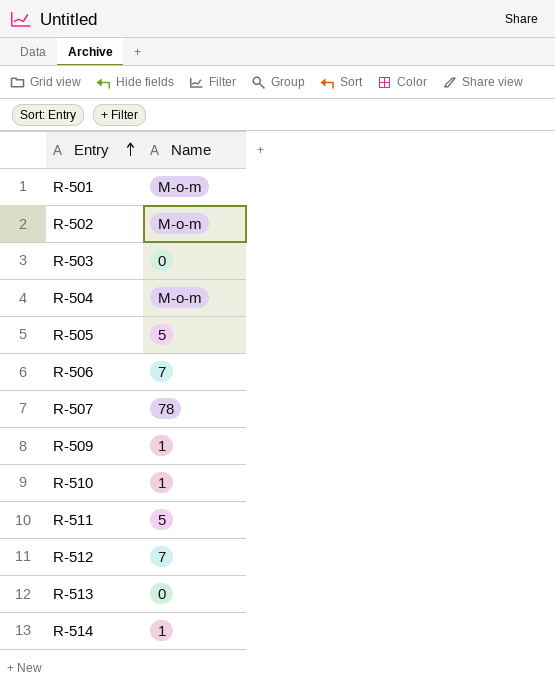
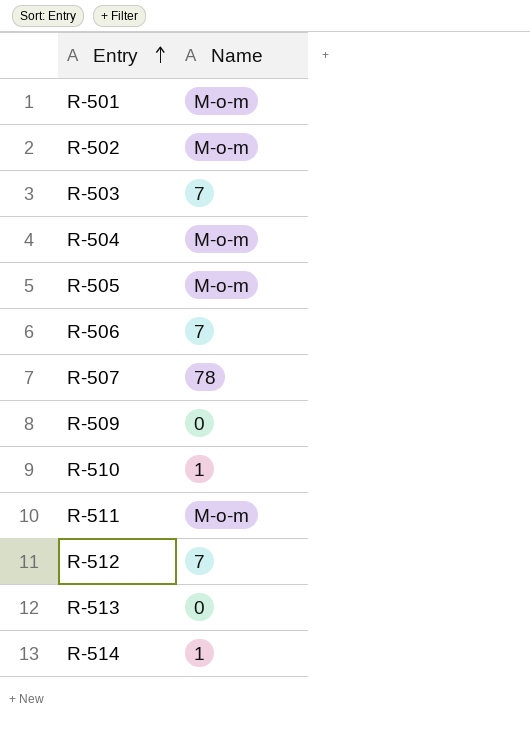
R-503 | Name: 0 -> 7
R-505 | Name: 5 -> M-o-m
R-509 | Name: 1 -> 0
R-511 | Name: 5 -> M-o-m

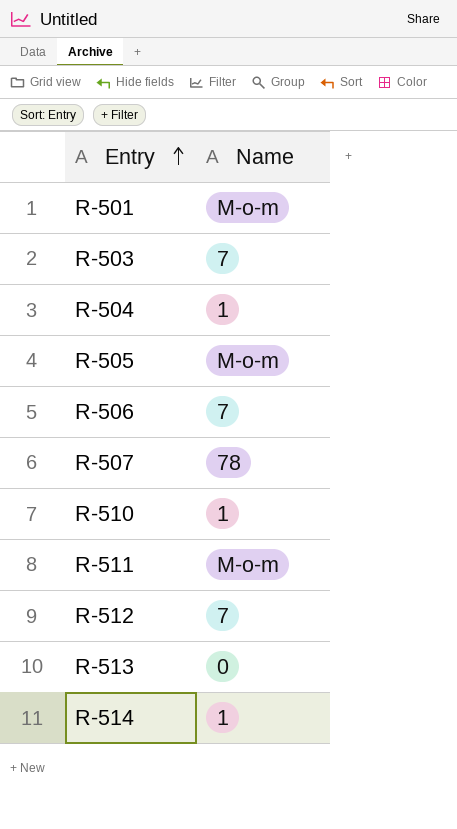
row R-502: M-o-m -> none
row R-509: 0 -> none
R-504 | Name: M-o-m -> 1

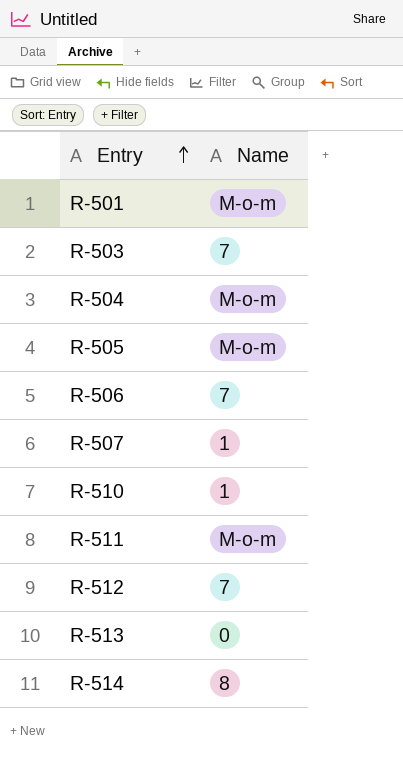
R-504 | Name: 1 -> M-o-m
R-507 | Name: 78 -> 1
R-514 | Name: 1 -> 8

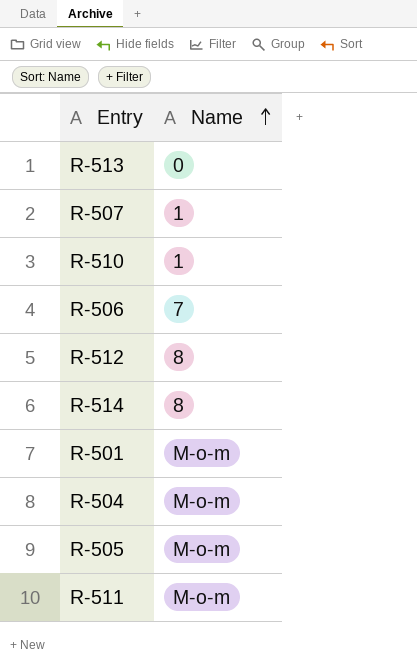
row order: Entry ascending -> Name ascending
row R-503: 7 -> none
R-512 | Name: 7 -> 8

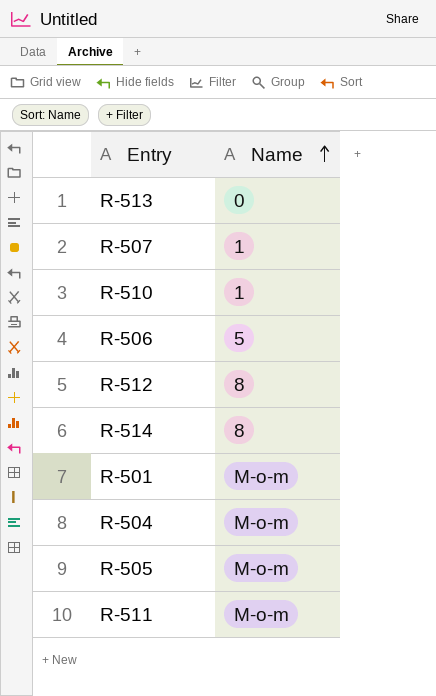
R-506 | Name: 7 -> 5

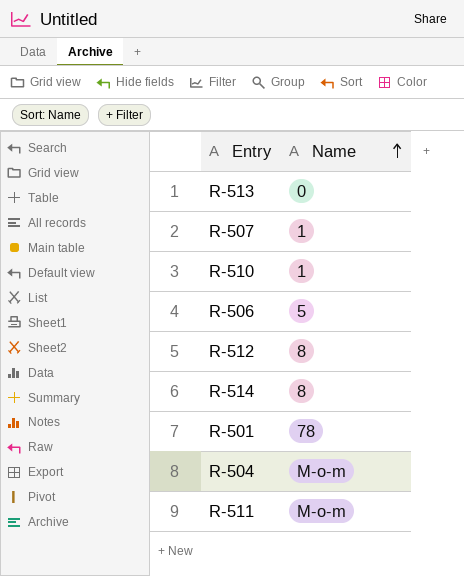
row R-505: M-o-m -> none
R-501 | Name: M-o-m -> 78

